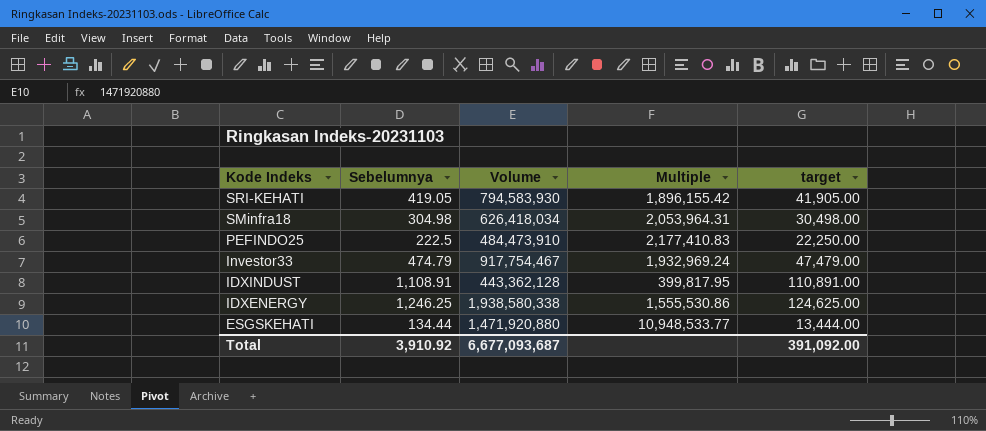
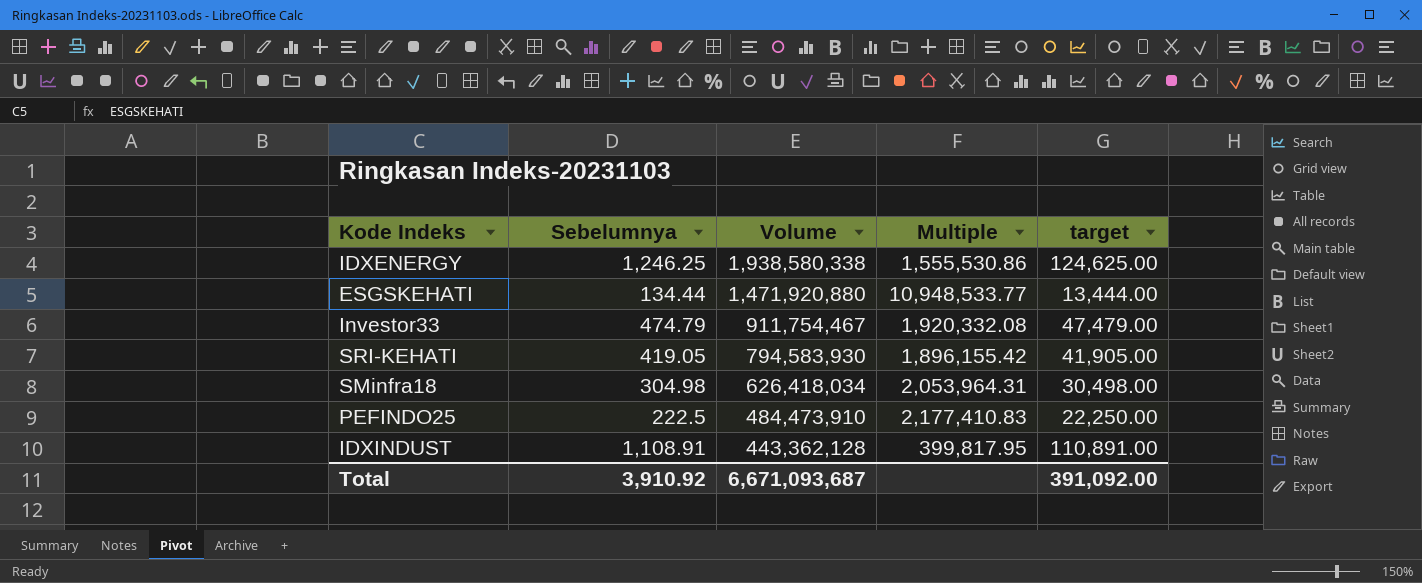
row order: Kode Indeks descending -> Volume descending
Investor33 | Volume: 917,754,467 -> 911,754,467
Investor33 | Multiple: 1,932,969.24 -> 1,920,332.08
Total | Volume: 6,677,093,687 -> 6,671,093,687

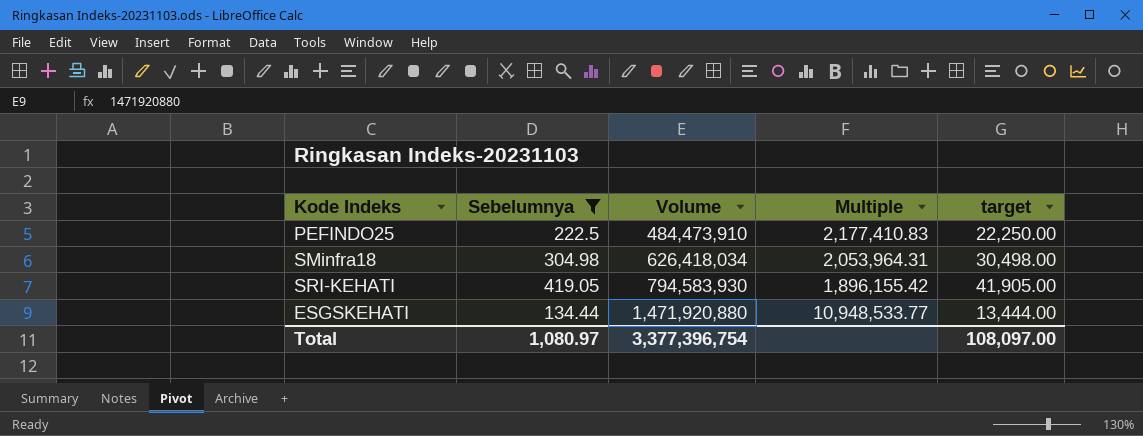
filter: none -> Sebelumnya <= 419.05
row order: Volume descending -> Volume ascending
Total | Sebelumnya: 3,910.92 -> 1,080.97
Total | Volume: 6,671,093,687 -> 3,377,396,754
Total | target: 391,092.00 -> 108,097.00

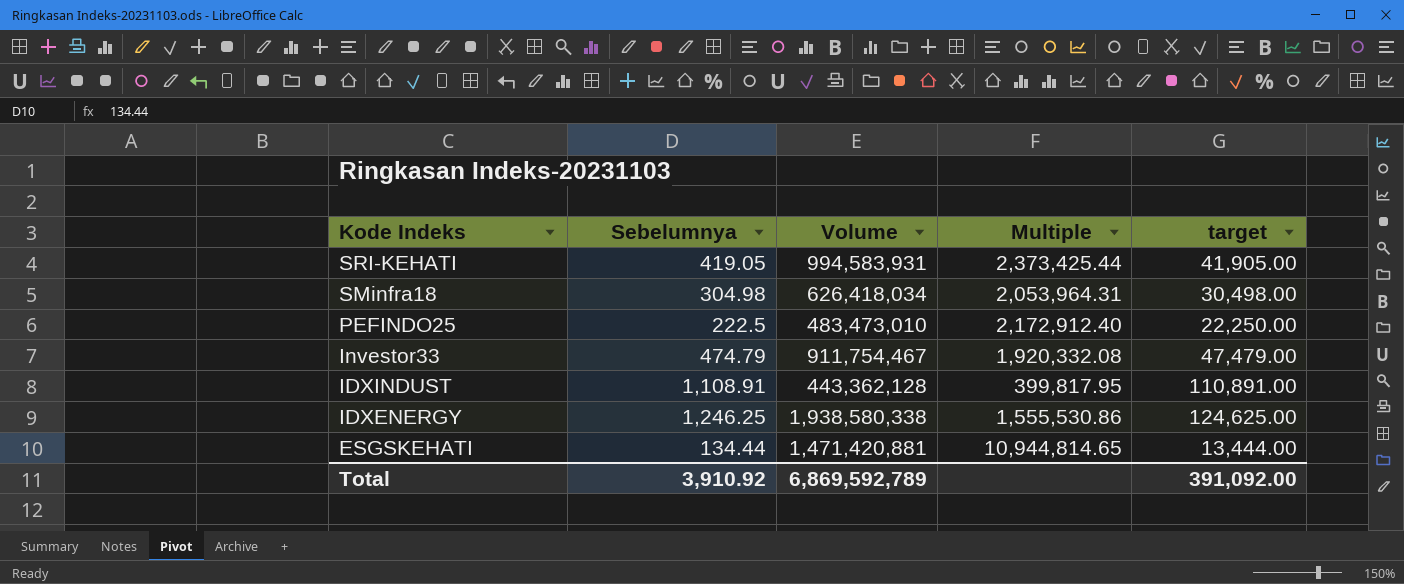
filter: Sebelumnya <= 419.05 -> none
row order: Volume ascending -> Kode Indeks descending
SRI-KEHATI | Volume: 794,583,930 -> 994,583,931
SRI-KEHATI | Multiple: 1,896,155.42 -> 2,373,425.44
PEFINDO25 | Volume: 484,473,910 -> 483,473,010
PEFINDO25 | Multiple: 2,177,410.83 -> 2,172,912.40
ESGSKEHATI | Volume: 1,471,920,880 -> 1,471,420,881
ESGSKEHATI | Multiple: 10,948,533.77 -> 10,944,814.65
Total | Sebelumnya: 1,080.97 -> 3,910.92
Total | Volume: 3,377,396,754 -> 6,869,592,789
Total | target: 108,097.00 -> 391,092.00

